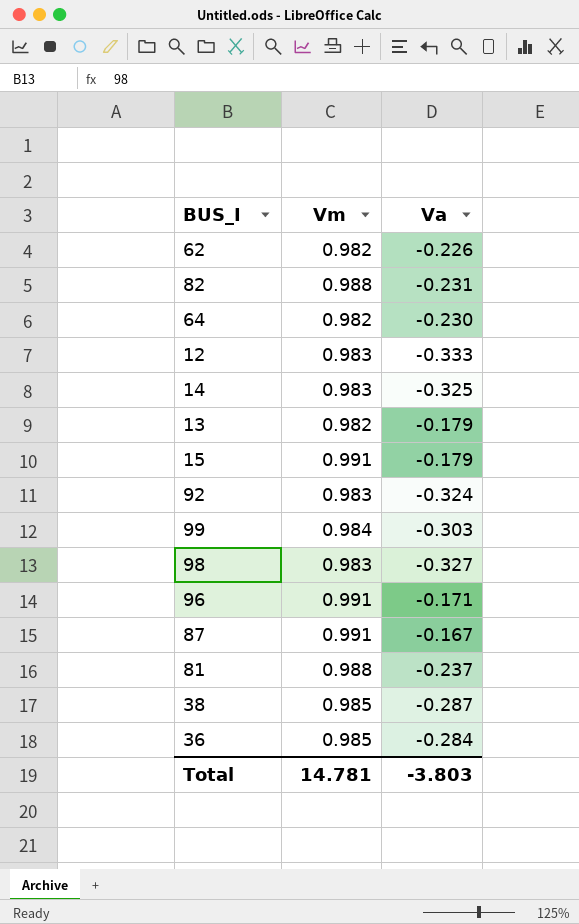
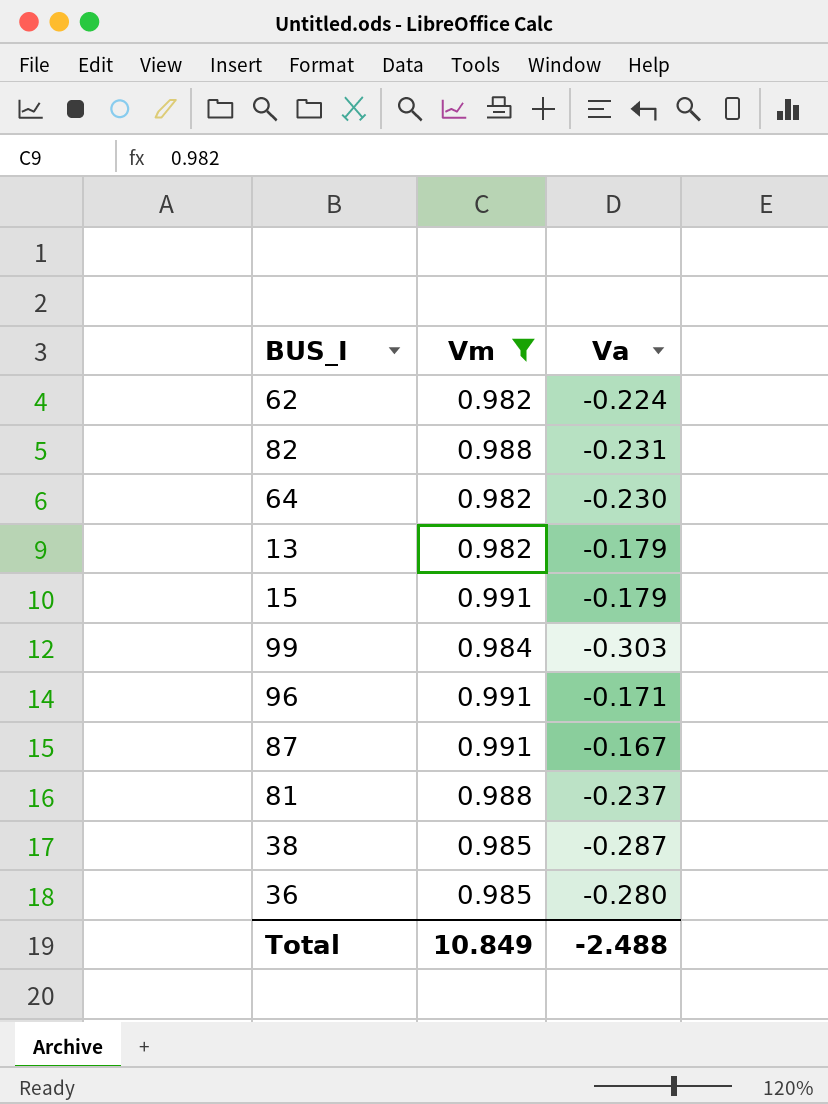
filter: none -> Vm != 0.983
62 | Va: -0.226 -> -0.224
36 | Va: -0.284 -> -0.280
Total | Vm: 14.781 -> 10.849
Total | Va: -3.803 -> -2.488

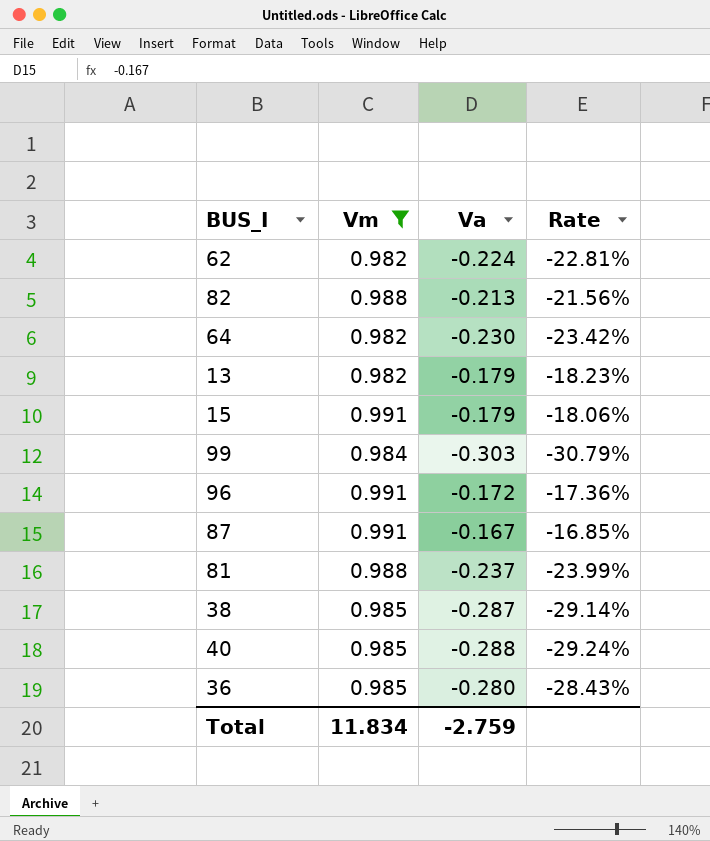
column Rate | formula: none -> [Va] / [Vm]
82 | Va: -0.231 -> -0.213
96 | Va: -0.171 -> -0.172
row 40: none -> 0.985 | -0.288 | -29.24%
Total | Vm: 10.849 -> 11.834
Total | Va: -2.488 -> -2.759

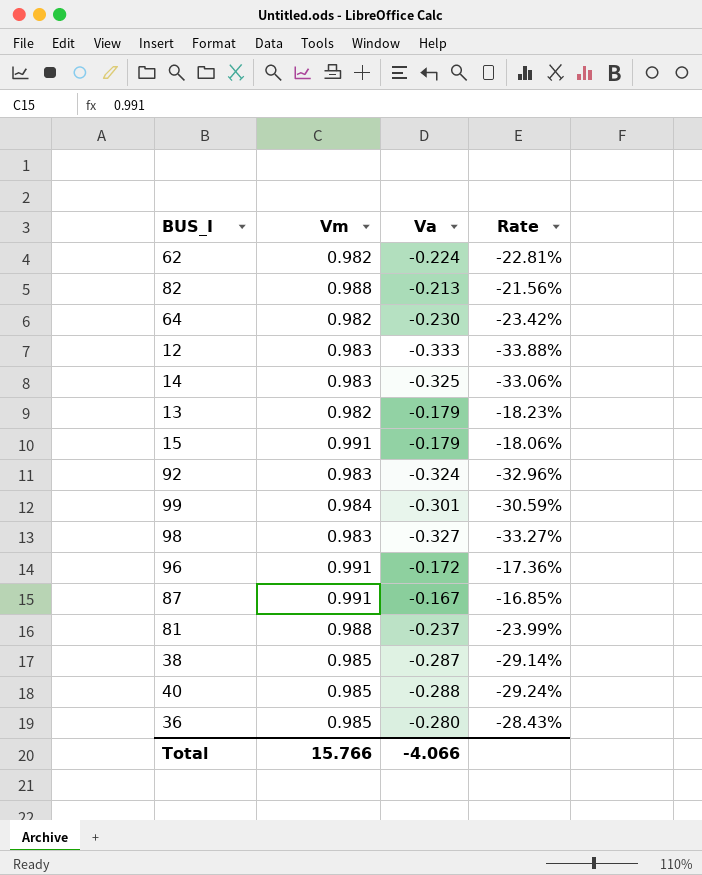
filter: Vm != 0.983 -> none
99 | Va: -0.303 -> -0.301
99 | Rate: -30.79% -> -30.59%
Total | Vm: 11.834 -> 15.766
Total | Va: -2.759 -> -4.066

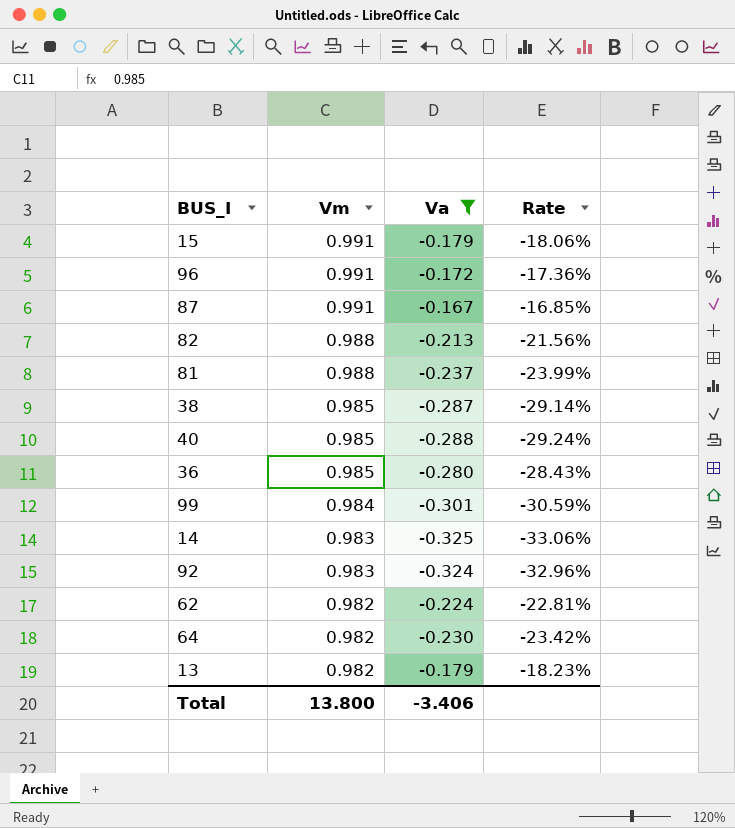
filter: none -> Va >= -0.325
row order: none -> Vm descending
Total | Vm: 15.766 -> 13.800
Total | Va: -4.066 -> -3.406

